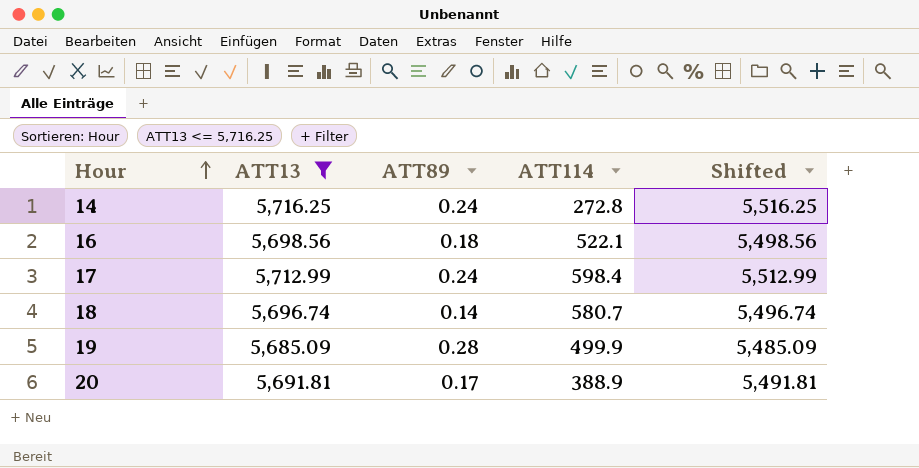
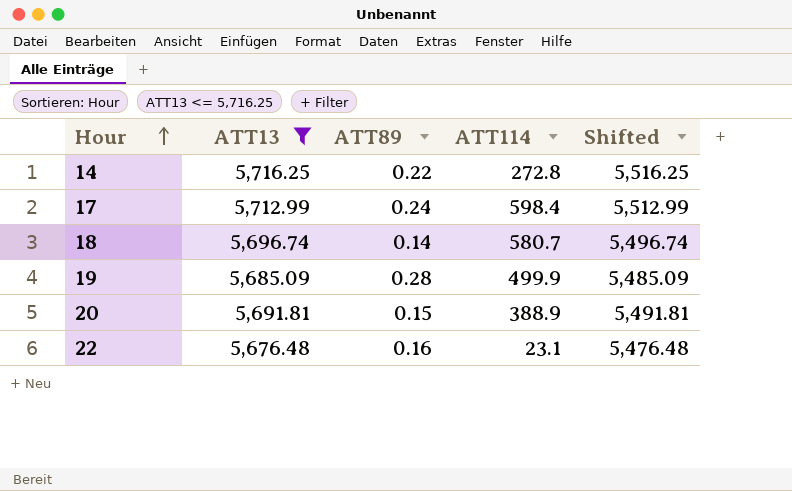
row 16: 5,698.56 | 0.18 | 522.1 | 5,498.56 -> none
14 | ATT89: 0.24 -> 0.22
20 | ATT89: 0.17 -> 0.15
row 22: none -> 5,676.48 | 0.16 | 23.1 | 5,476.48

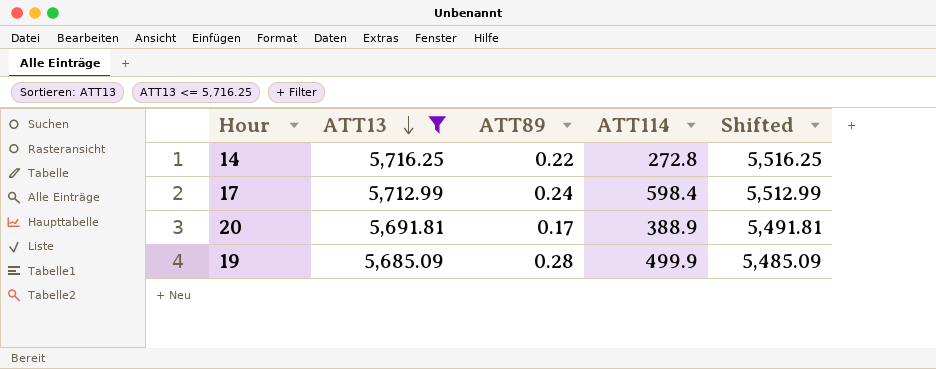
row order: Hour ascending -> ATT13 descending
row 18: 5,696.74 | 0.14 | 580.7 | 5,496.74 -> none
row 22: 5,676.48 | 0.16 | 23.1 | 5,476.48 -> none
20 | ATT89: 0.15 -> 0.17

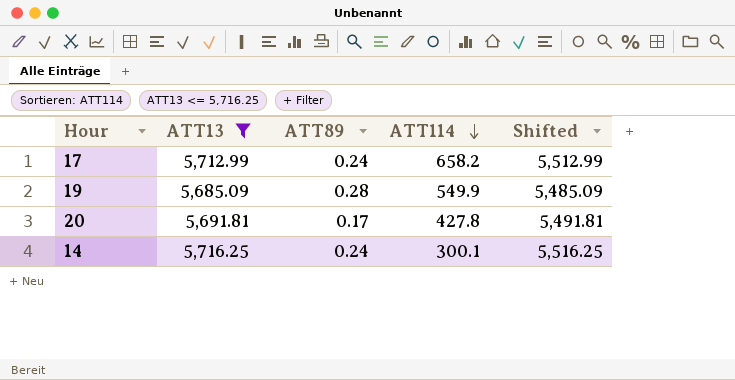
row order: ATT13 descending -> ATT114 descending
17 | ATT114: 598.4 -> 658.2
19 | ATT114: 499.9 -> 549.9
20 | ATT114: 388.9 -> 427.8
14 | ATT89: 0.22 -> 0.24
14 | ATT114: 272.8 -> 300.1

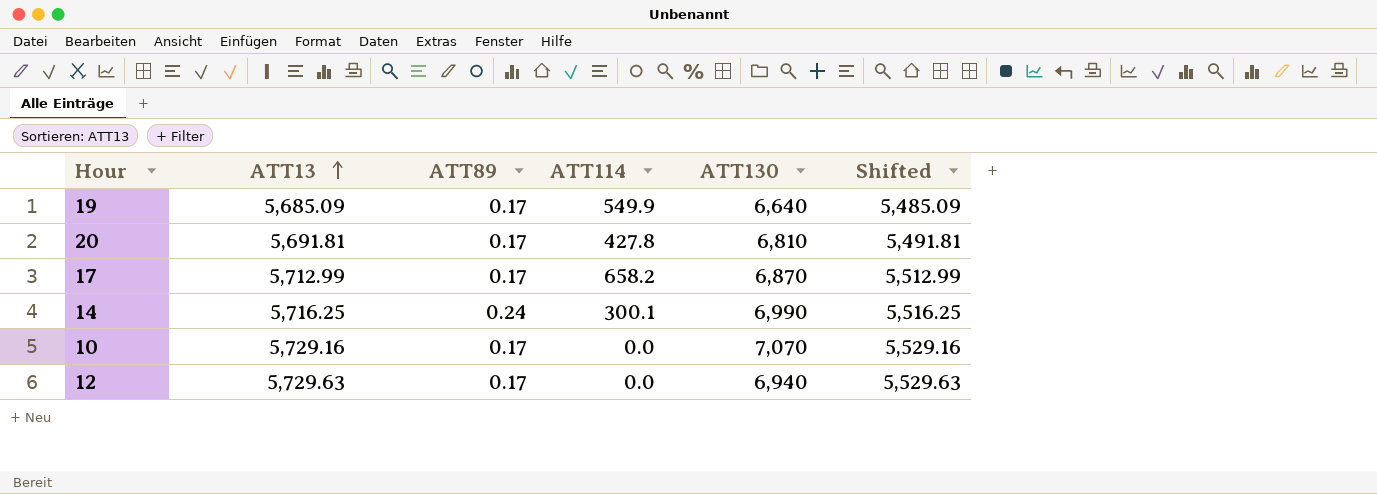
filter: ATT13 <= 5,716.25 -> none
row order: ATT114 descending -> ATT13 ascending
column ATT130 | position: none -> 5
19 | ATT89: 0.28 -> 0.17
17 | ATT89: 0.24 -> 0.17

